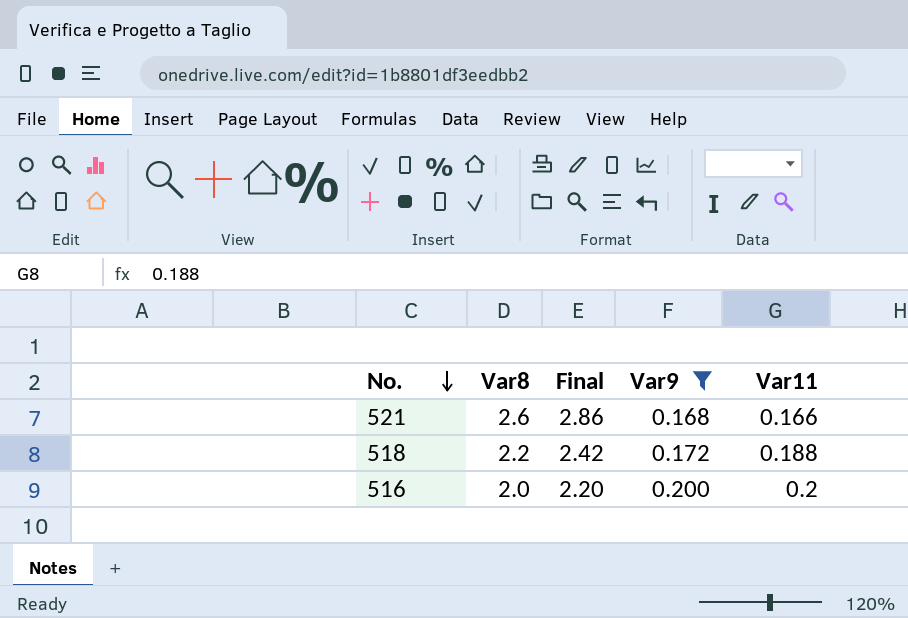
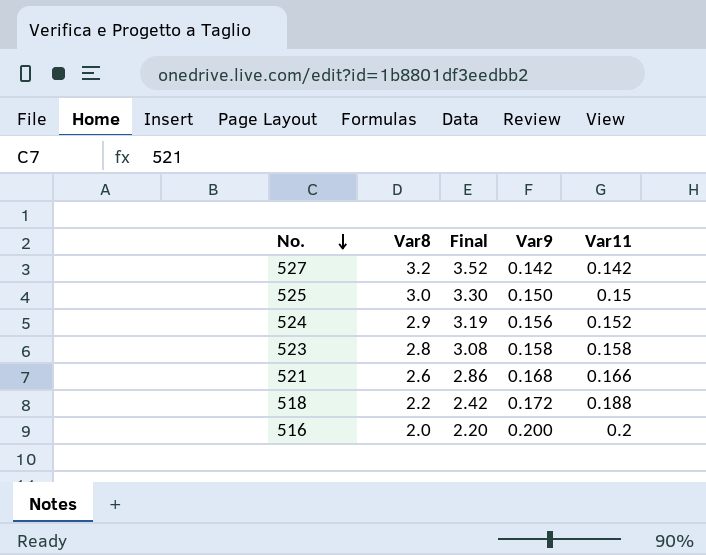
filter: Var9 >= 0.168 -> none

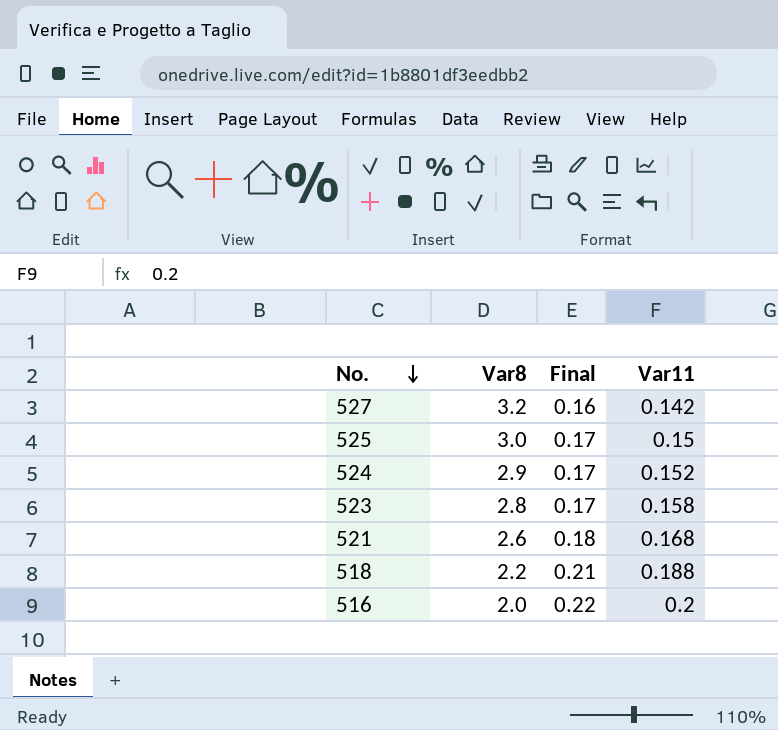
column Var9 | position: 4 -> none
column Final | formula: [Var8] * 1.1 -> [Var11] * 1.1
521 | Var11: 0.166 -> 0.168

